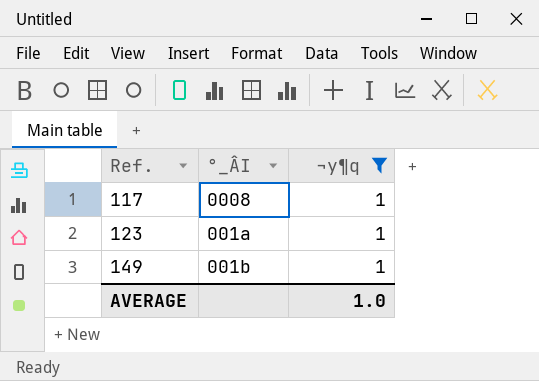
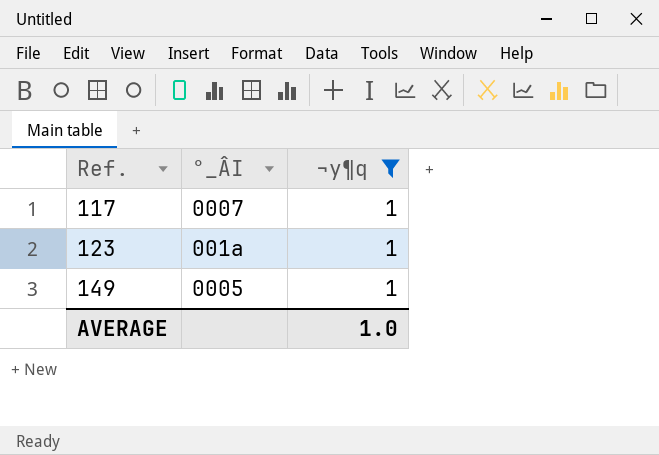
117 | °_ÂI: 0008 -> 0007
149 | °_ÂI: 001b -> 0005

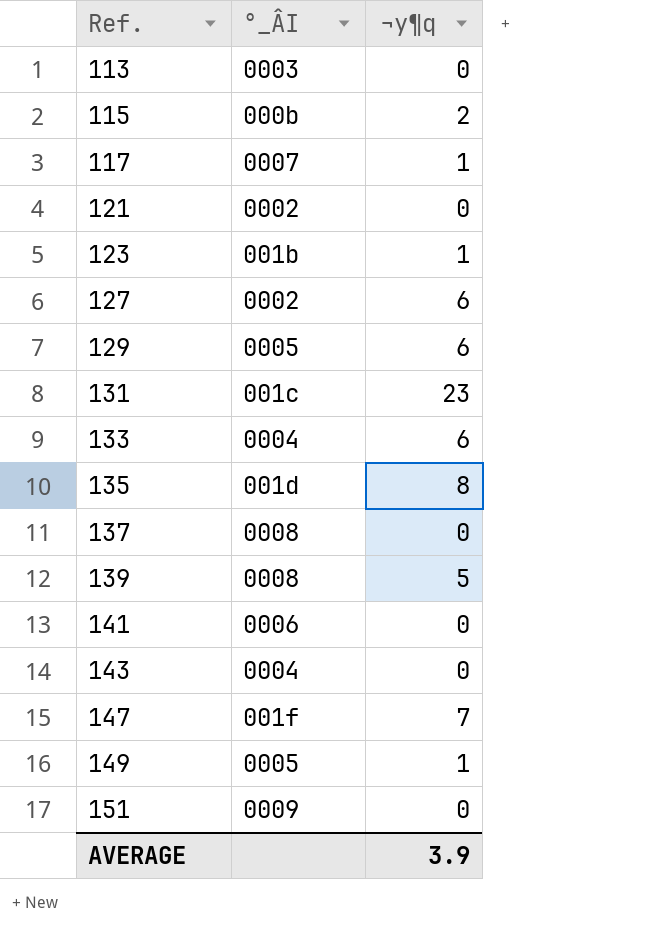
filter: ¬y¶q = 1 -> none
123 | °_ÂI: 001a -> 001b
AVERAGE | ¬y¶q: 1.0 -> 3.9

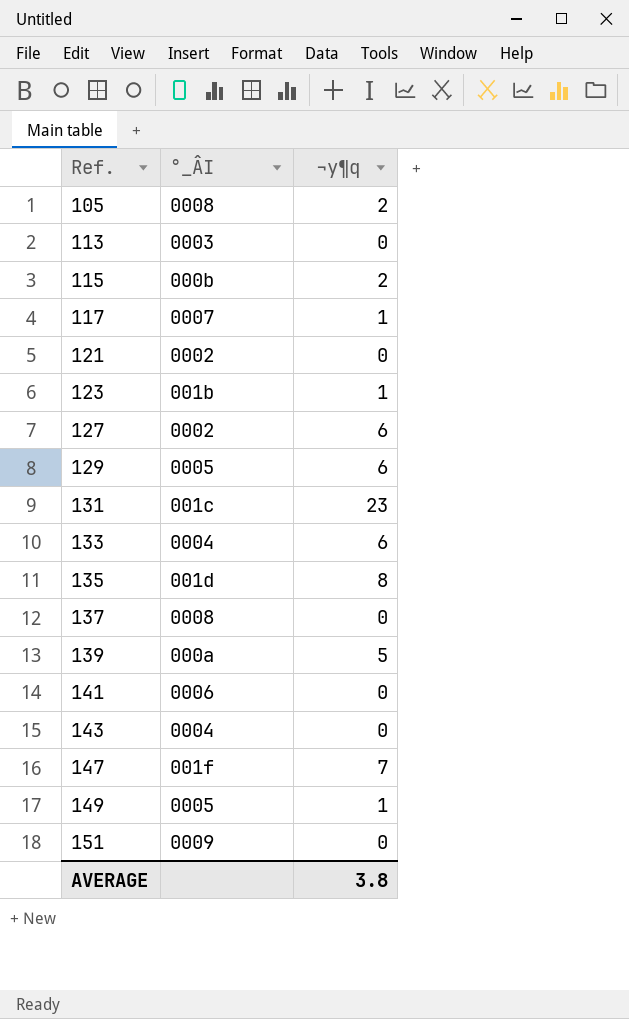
row 105: none -> 0008 | 2
139 | °_ÂI: 0008 -> 000a
AVERAGE | ¬y¶q: 3.9 -> 3.8

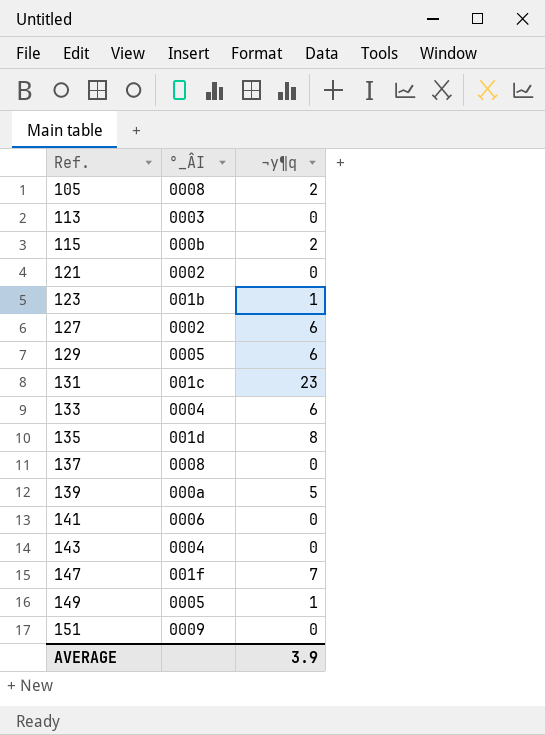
row 117: 0007 | 1 -> none
AVERAGE | ¬y¶q: 3.8 -> 3.9

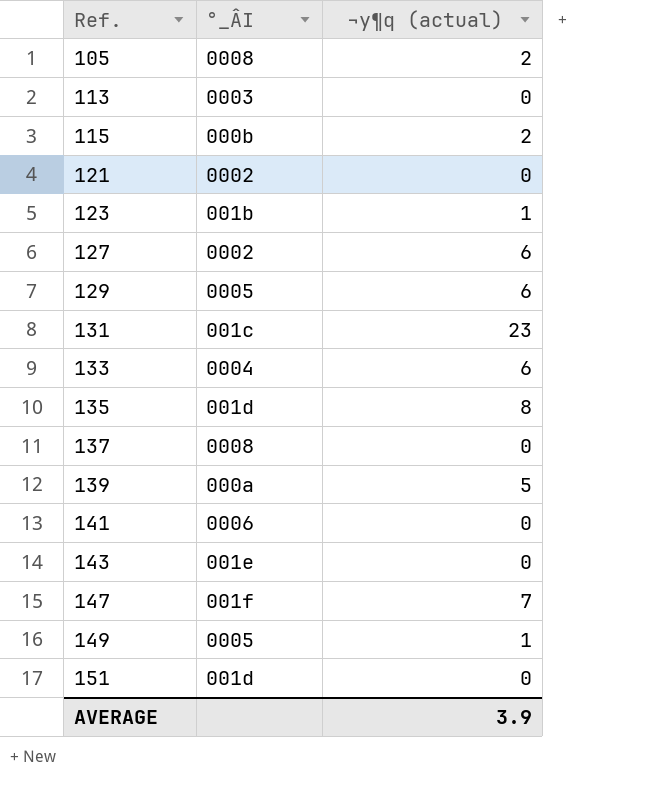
column name: ¬y¶q -> ¬y¶q (actual)
143 | °_ÂI: 0004 -> 001e
151 | °_ÂI: 0009 -> 001d

